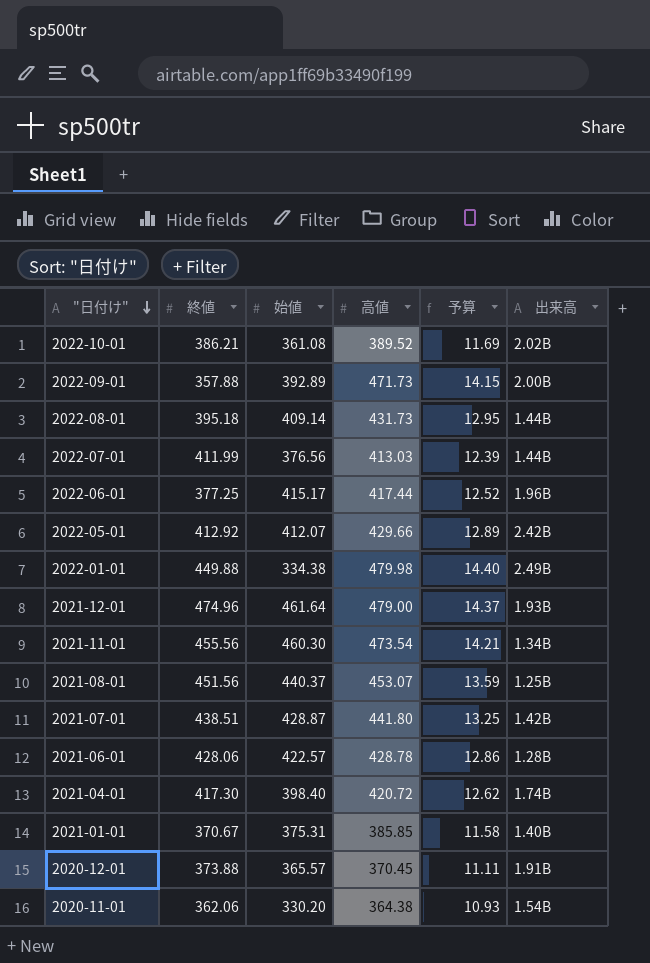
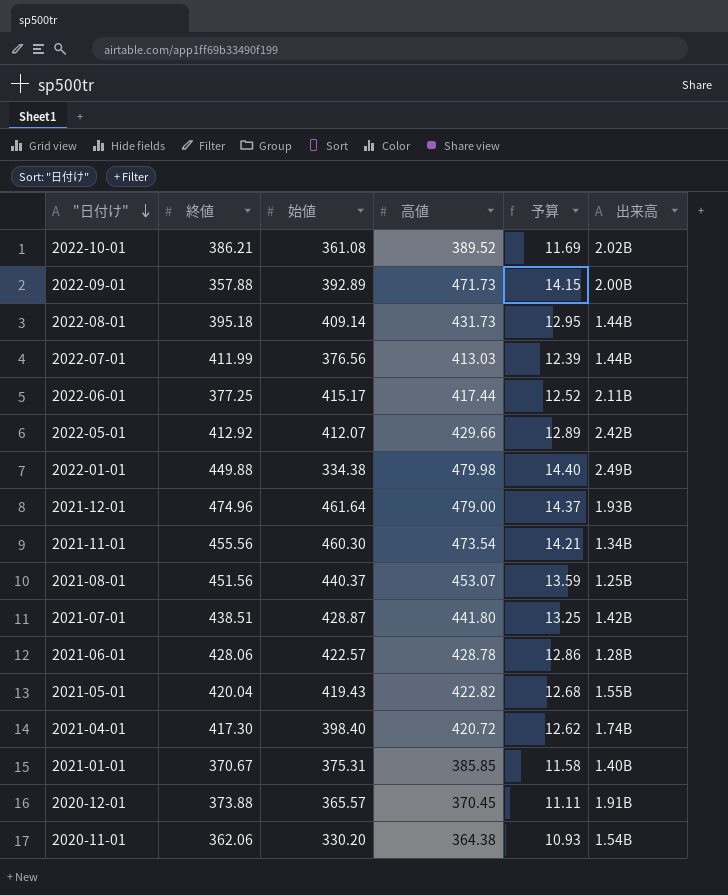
2022-06-01 | 出来高: 1.96B -> 2.11B
row 2021-05-01: none -> 420.04 | 419.43 | 422.82 | 12.68 | 1.55B

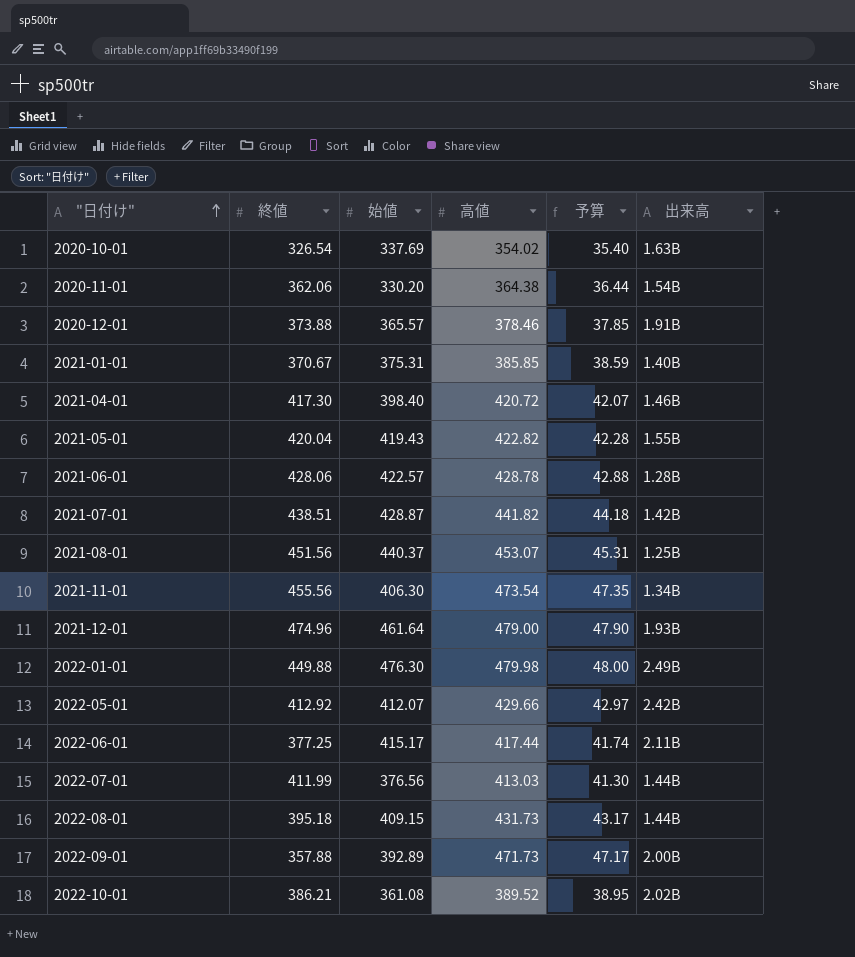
row order: "日付け" descending -> "日付け" ascending
column 予算 | formula: [高値] * 0.03 -> [高値] * 0.1
row 2020-10-01: none -> 326.54 | 337.69 | 354.02 | 35.40 | 1.63B
2020-12-01 | 高値: 370.45 -> 378.46
2021-04-01 | 出来高: 1.74B -> 1.46B
2021-07-01 | 高値: 441.80 -> 441.82
2021-11-01 | 始値: 460.30 -> 406.30
2022-01-01 | 始値: 334.38 -> 476.30
2022-08-01 | 始値: 409.14 -> 409.15

